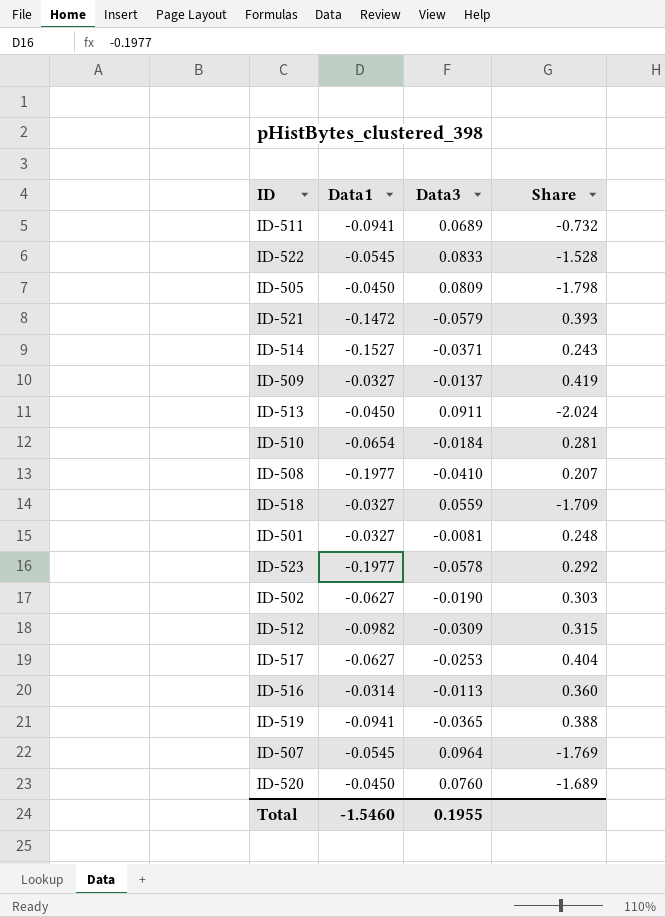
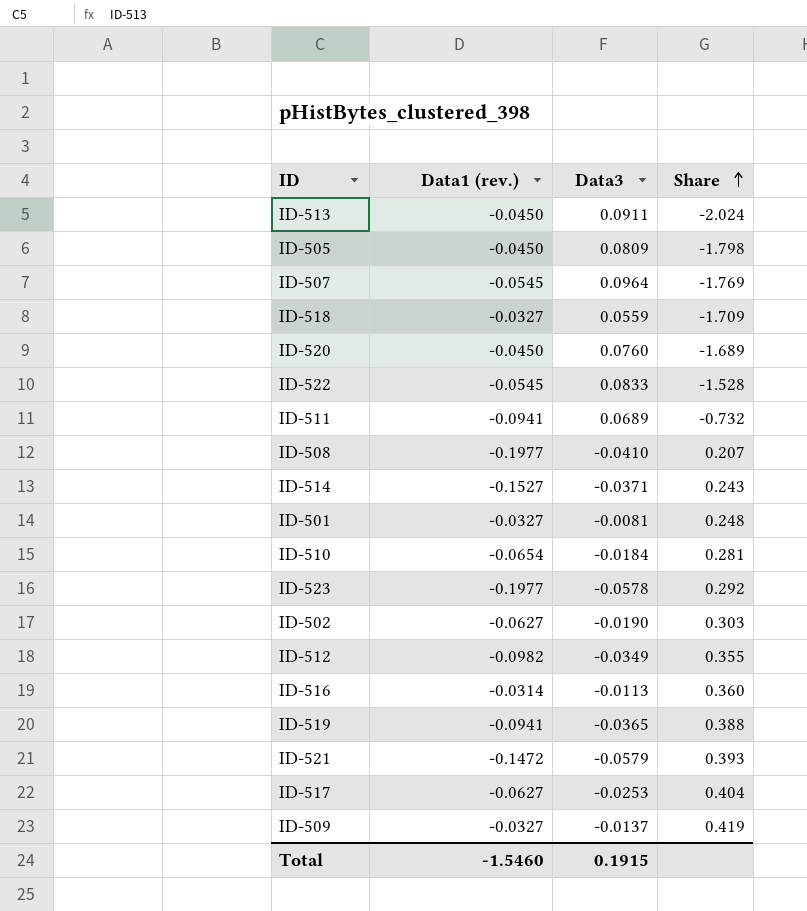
row order: none -> Share ascending
column name: Data1 -> Data1 (rev.)
ID-512 | Data3: -0.0309 -> -0.0349
ID-512 | Share: 0.315 -> 0.355
Total | Data3: 0.1955 -> 0.1915

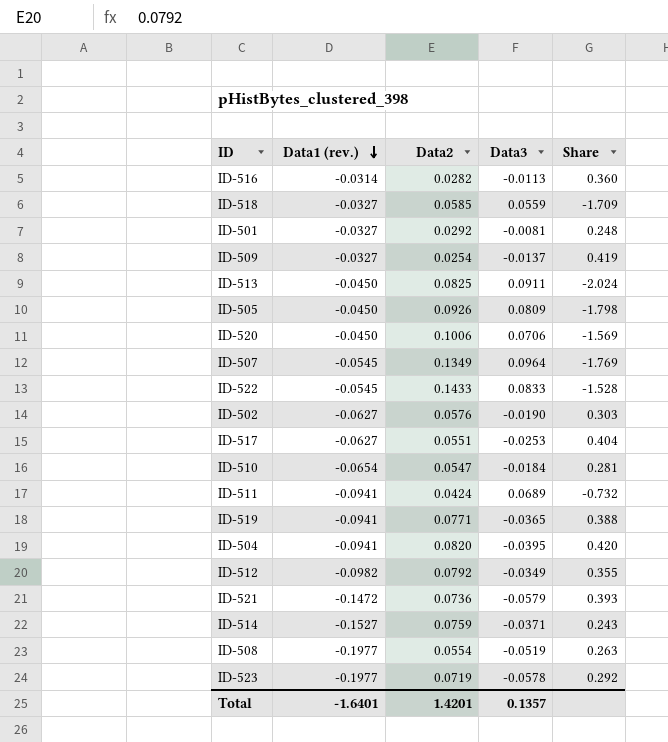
row order: Share ascending -> Data1 (rev.) descending
column Data2 | position: none -> 3
ID-520 | Data3: 0.0760 -> 0.0706
ID-520 | Share: -1.689 -> -1.569
row ID-504: none -> -0.0941 | 0.0820 | -0.0395 | 0.420
ID-508 | Data3: -0.0410 -> -0.0519
ID-508 | Share: 0.207 -> 0.263
Total | Data1 (rev.): -1.5460 -> -1.6401
Total | Data3: 0.1915 -> 0.1357

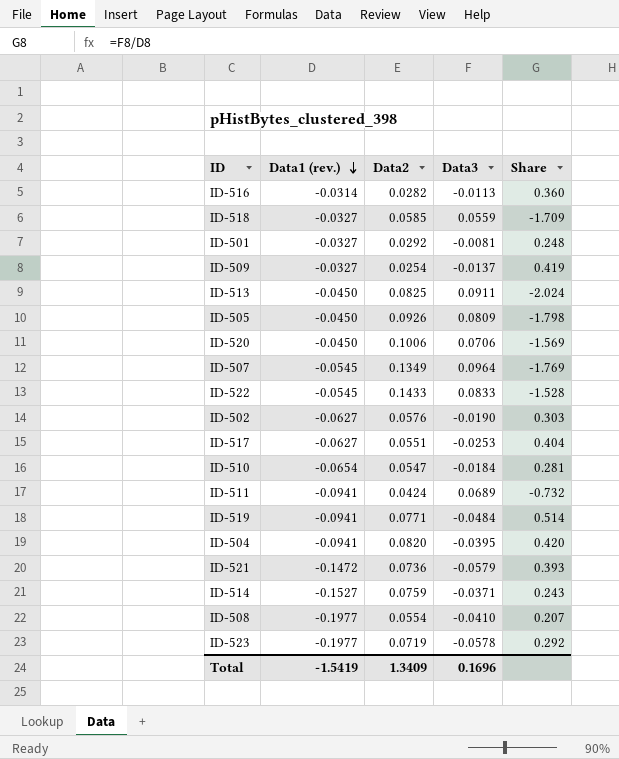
row ID-512: -0.0982 | 0.0792 | -0.0349 | 0.355 -> none
ID-519 | Data3: -0.0365 -> -0.0484
ID-519 | Share: 0.388 -> 0.514
ID-508 | Data3: -0.0519 -> -0.0410
ID-508 | Share: 0.263 -> 0.207
Total | Data1 (rev.): -1.6401 -> -1.5419
Total | Data2: 1.4201 -> 1.3409
Total | Data3: 0.1357 -> 0.1696

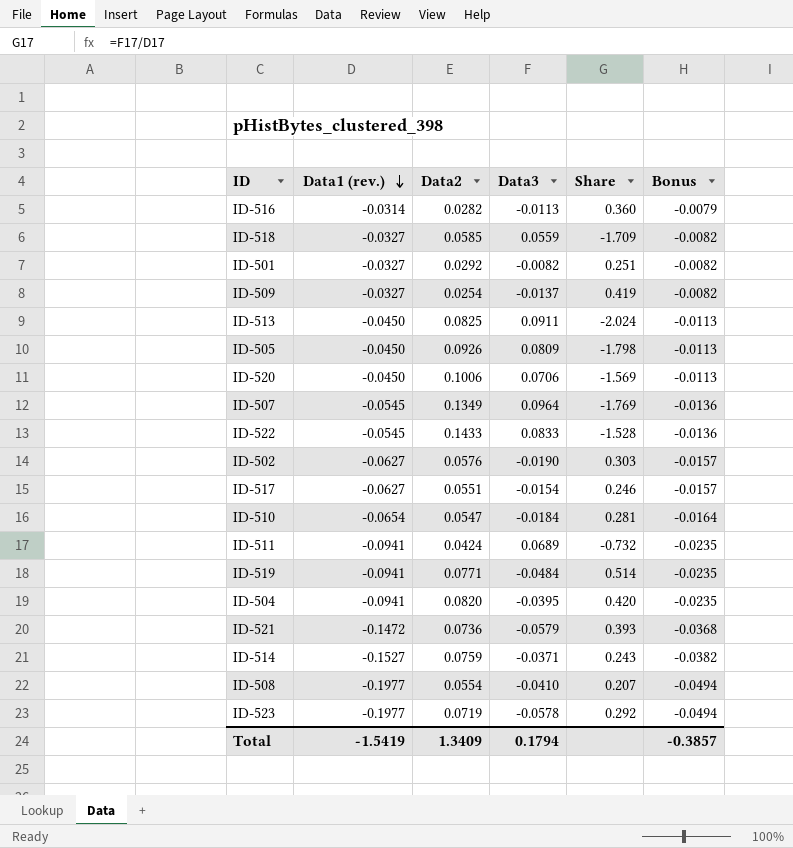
column Bonus | formula: none -> [Data1 (rev.)] * 0.25
ID-501 | Data3: -0.0081 -> -0.0082
ID-501 | Share: 0.248 -> 0.251
ID-517 | Data3: -0.0253 -> -0.0154
ID-517 | Share: 0.404 -> 0.246
Total | Data3: 0.1696 -> 0.1794

